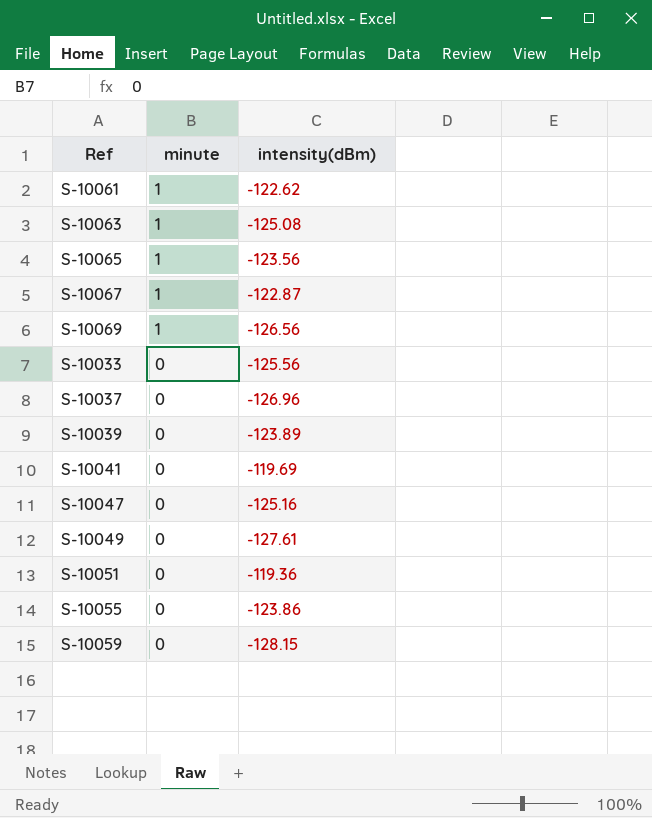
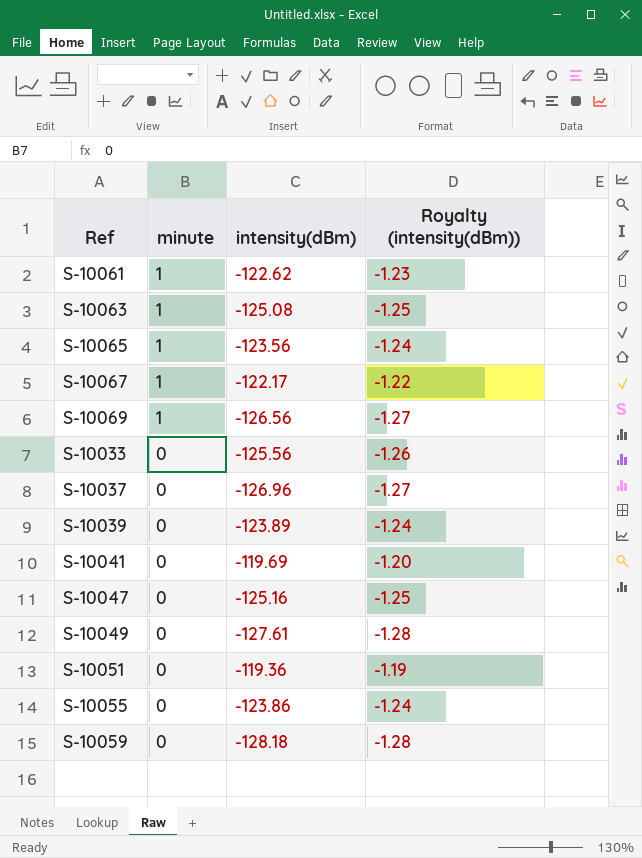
column Royalty (intensity(dBm)) | formula: none -> [intensity(dBm)] * 0.01
S-10067 | intensity(dBm): -122.87 -> -122.17
S-10059 | intensity(dBm): -128.15 -> -128.18

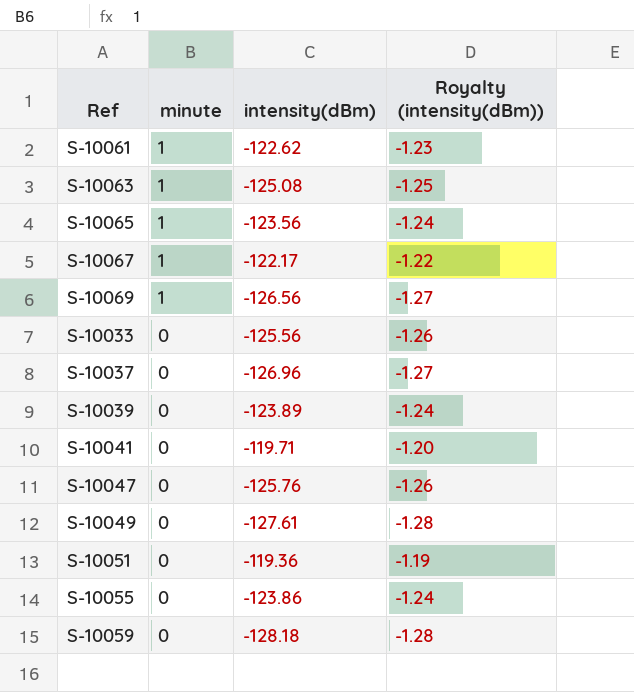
S-10041 | intensity(dBm): -119.69 -> -119.71
S-10047 | intensity(dBm): -125.16 -> -125.76
S-10047 | Royalty (intensity(dBm)): -1.25 -> -1.26

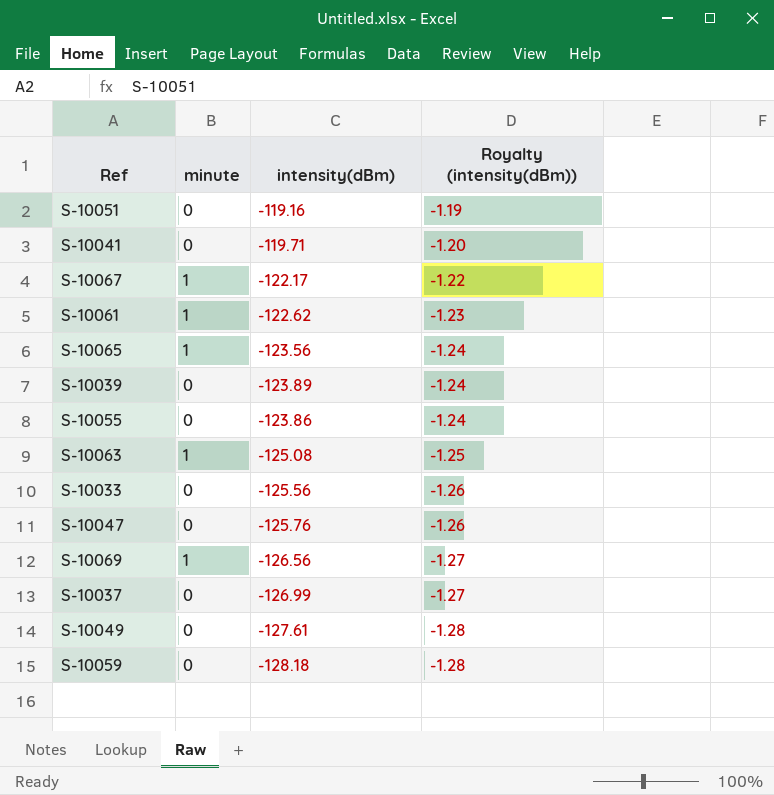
row order: minute descending -> Royalty (intensity(dBm)) descending
S-10051 | intensity(dBm): -119.36 -> -119.16
S-10037 | intensity(dBm): -126.96 -> -126.99

